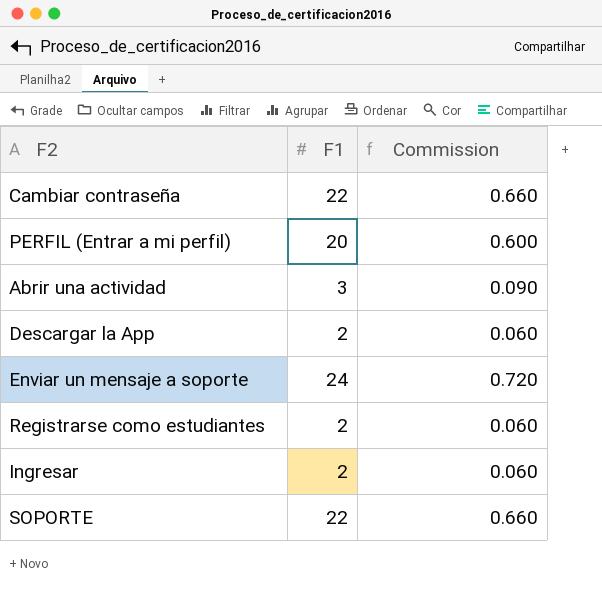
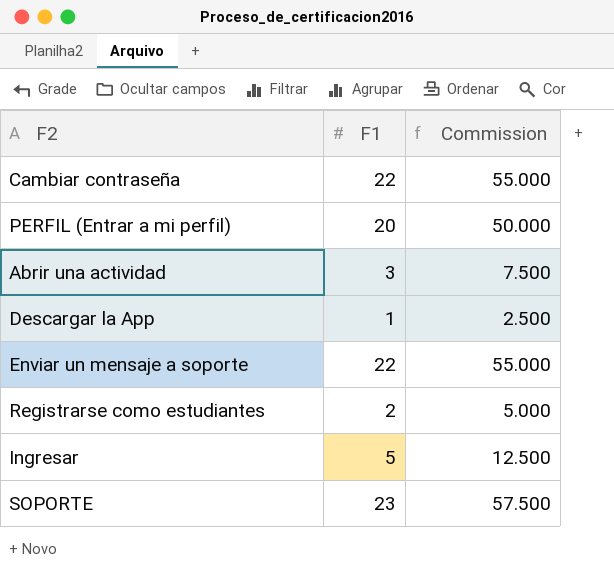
column Commission | formula: [F1] * 0.03 -> [F1] * 2.5
Descargar la App | F1: 2 -> 1
Enviar un mensaje a soporte | F1: 24 -> 22
Ingresar | F1: 2 -> 5
SOPORTE | F1: 22 -> 23

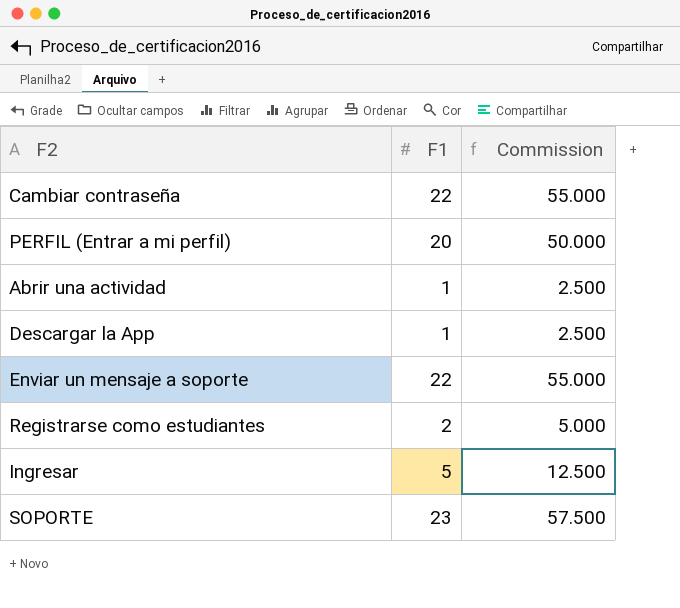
Abrir una actividad | F1: 3 -> 1
Abrir una actividad | Commission: 7.500 -> 2.500

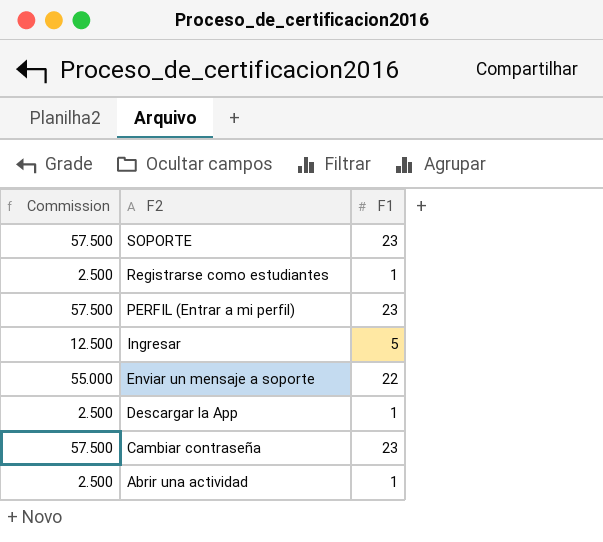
row order: none -> F2 descending
column Commission | position: 3 -> 1
Registrarse como estudiantes | Commission: 5.000 -> 2.500
Registrarse como estudiantes | F1: 2 -> 1
PERFIL (Entrar a mi perfil) | Commission: 50.000 -> 57.500
PERFIL (Entrar a mi perfil) | F1: 20 -> 23
Cambiar contraseña | Commission: 55.000 -> 57.500
Cambiar contraseña | F1: 22 -> 23

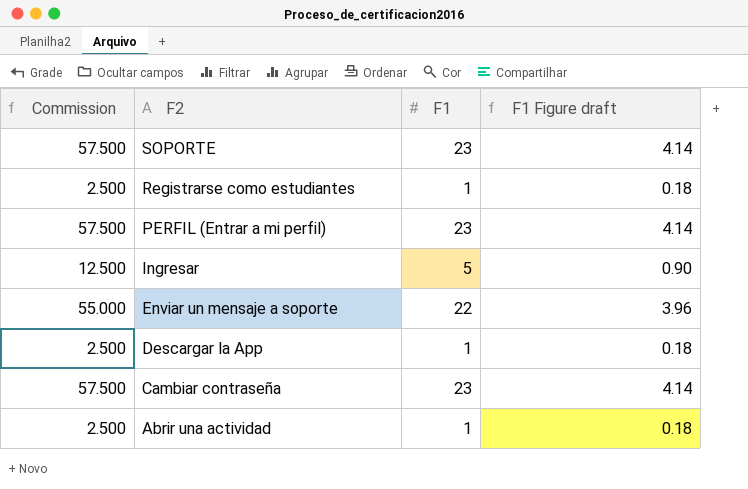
column F1 Figure draft | formula: none -> [F1] * 0.18

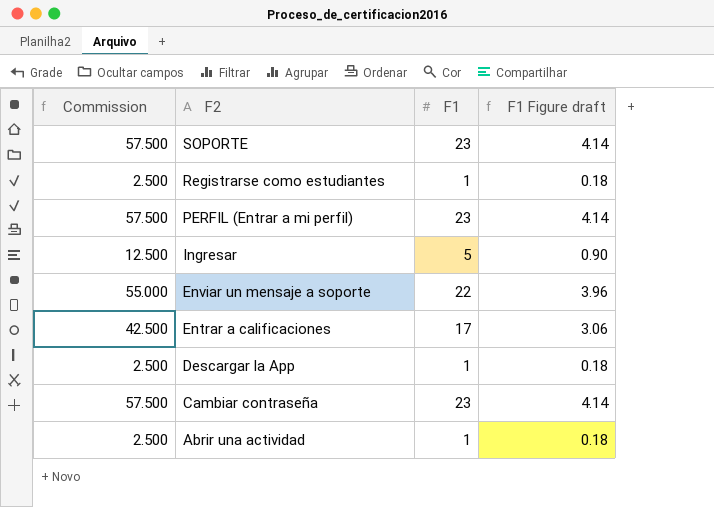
row Entrar a calificaciones: none -> 42.500 | 17 | 3.06

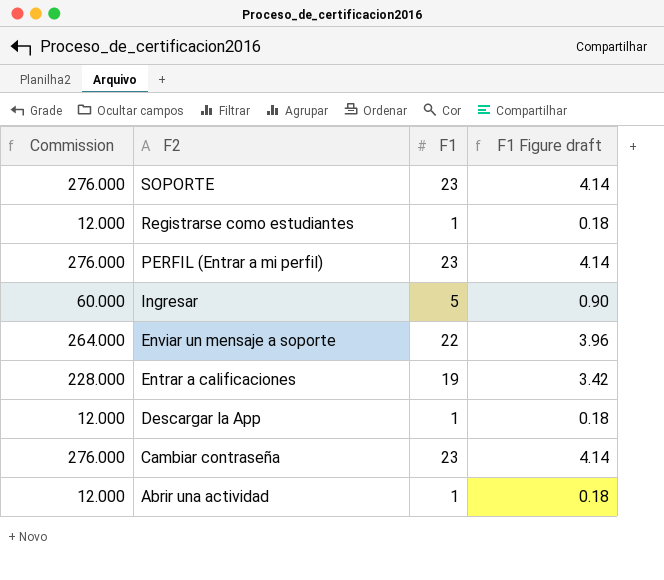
column Commission | formula: [F1] * 2.5 -> [F1] * 12
Entrar a calificaciones | F1: 17 -> 19
Entrar a calificaciones | F1 Figure draft: 3.06 -> 3.42

